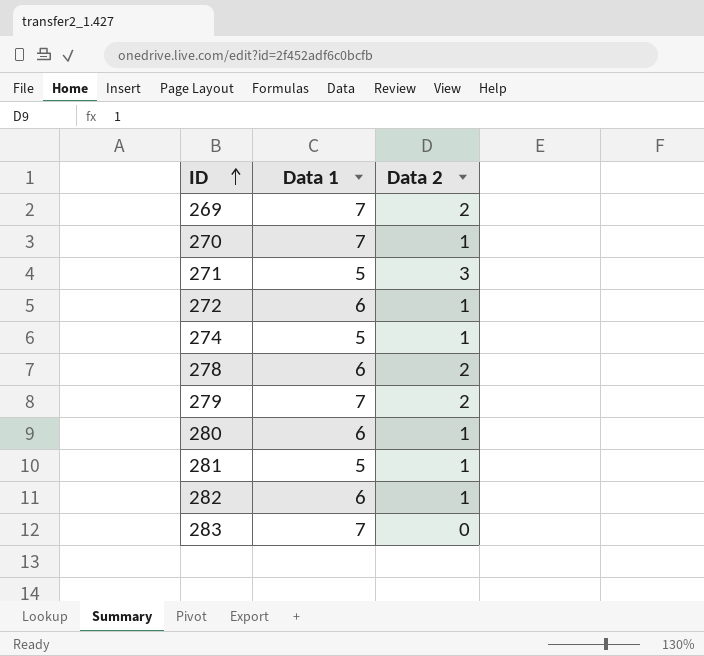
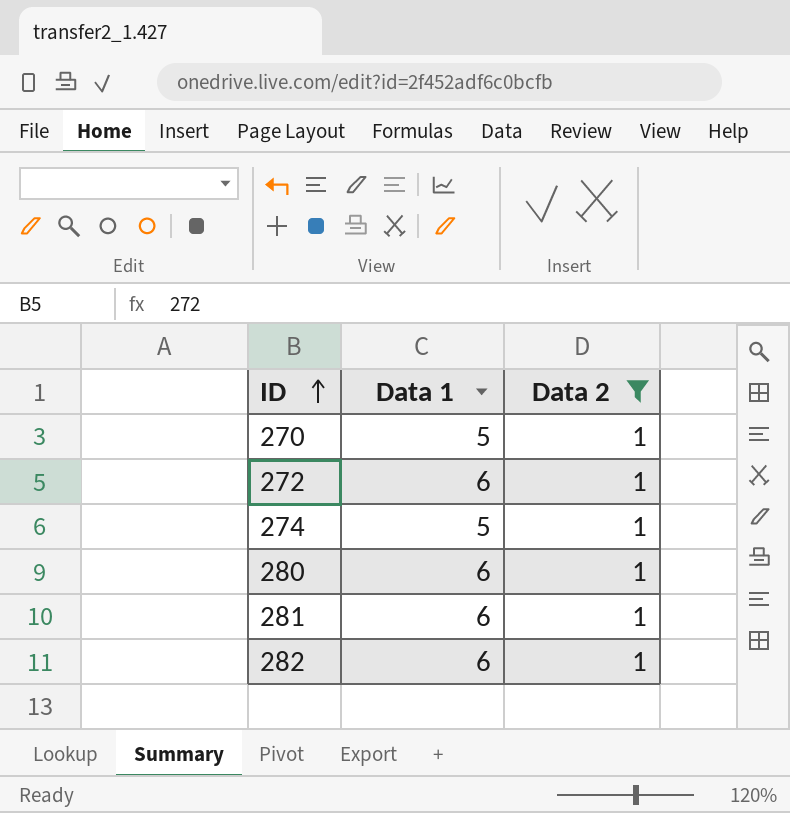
filter: none -> Data 2 = 1
270 | Data 1: 7 -> 5
281 | Data 1: 5 -> 6

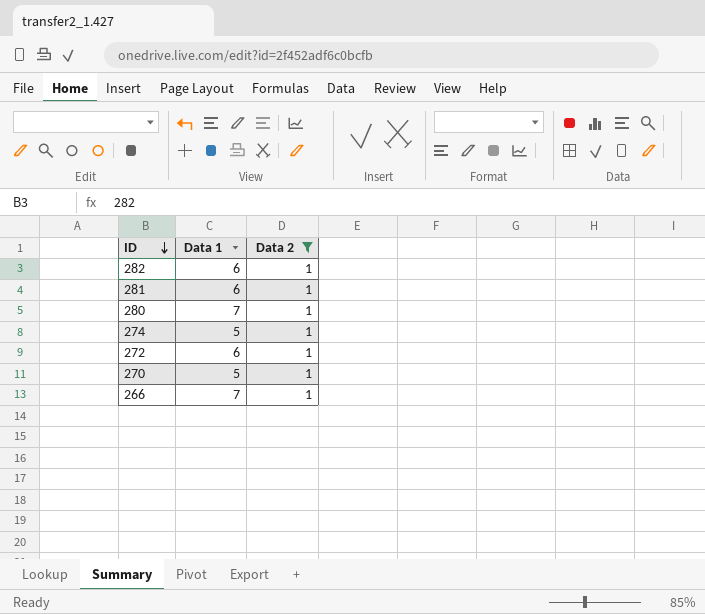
row order: ID ascending -> ID descending
280 | Data 1: 6 -> 7
row 266: none -> 7 | 1

